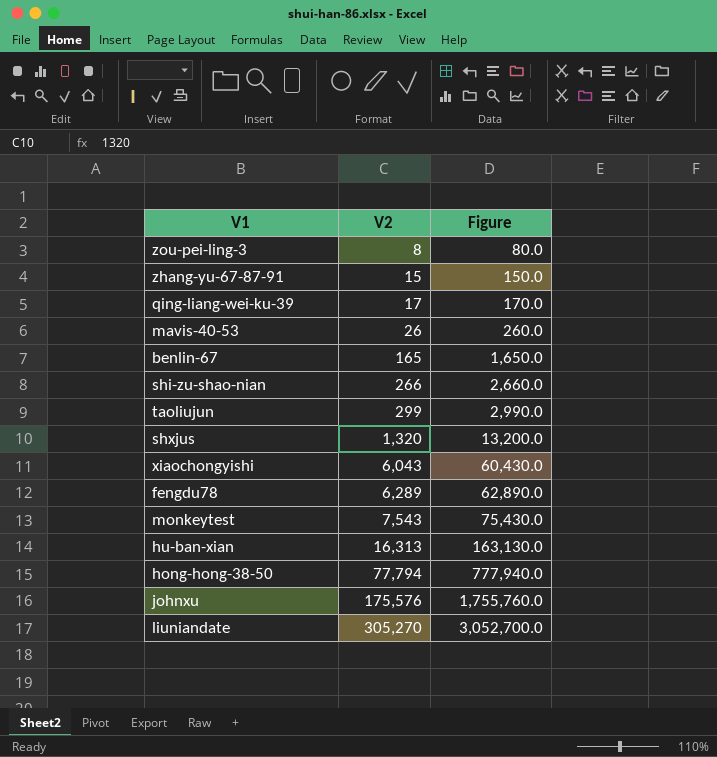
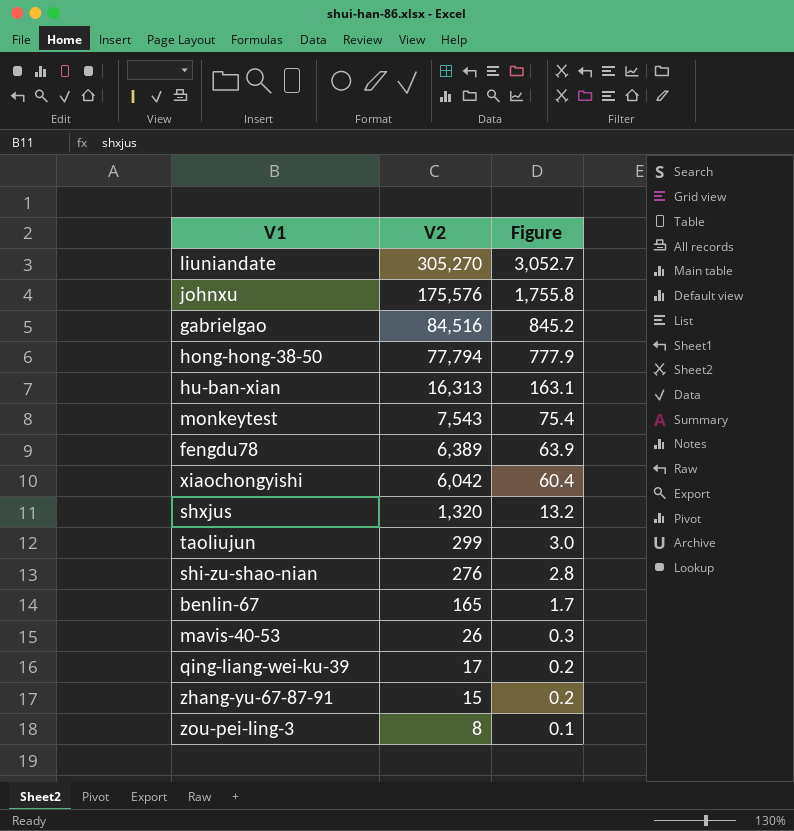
row order: V2 ascending -> V2 descending
column Figure | formula: [V2] * 10 -> [V2] * 0.01
row gabrielgao: none -> 84,516 | 845.2
fengdu78 | V2: 6,289 -> 6,389
xiaochongyishi | V2: 6,043 -> 6,042
shi-zu-shao-nian | V2: 266 -> 276

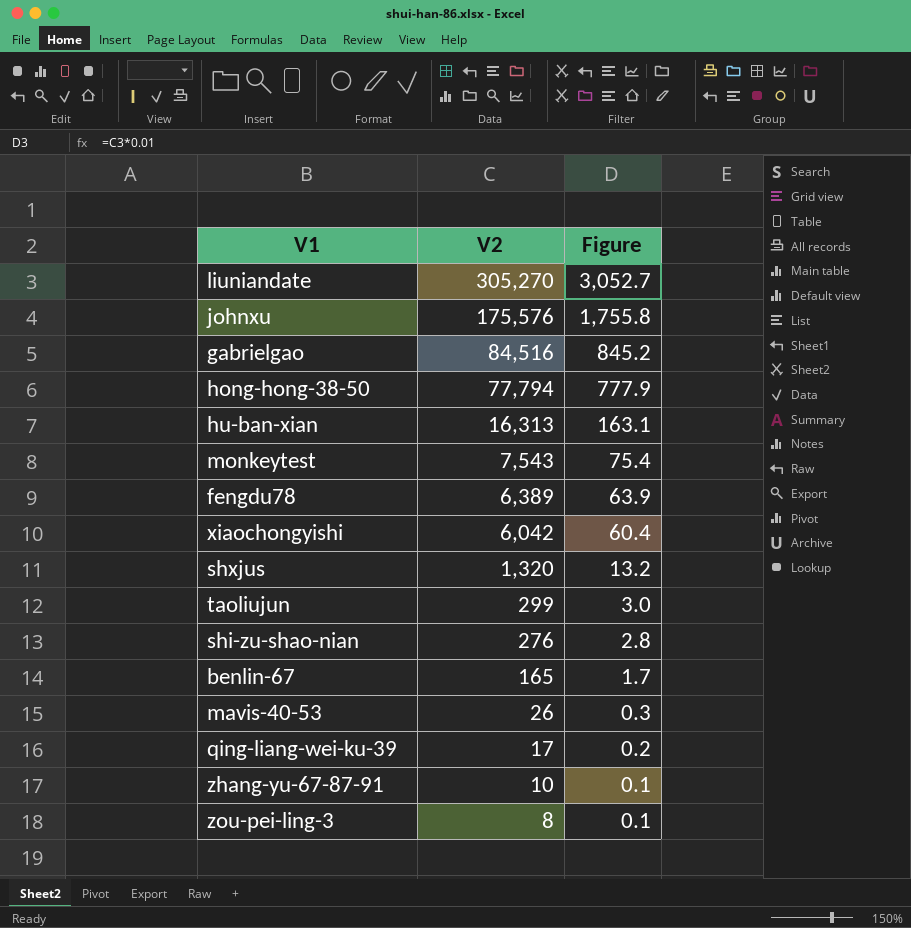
zhang-yu-67-87-91 | V2: 15 -> 10
zhang-yu-67-87-91 | Figure: 0.2 -> 0.1

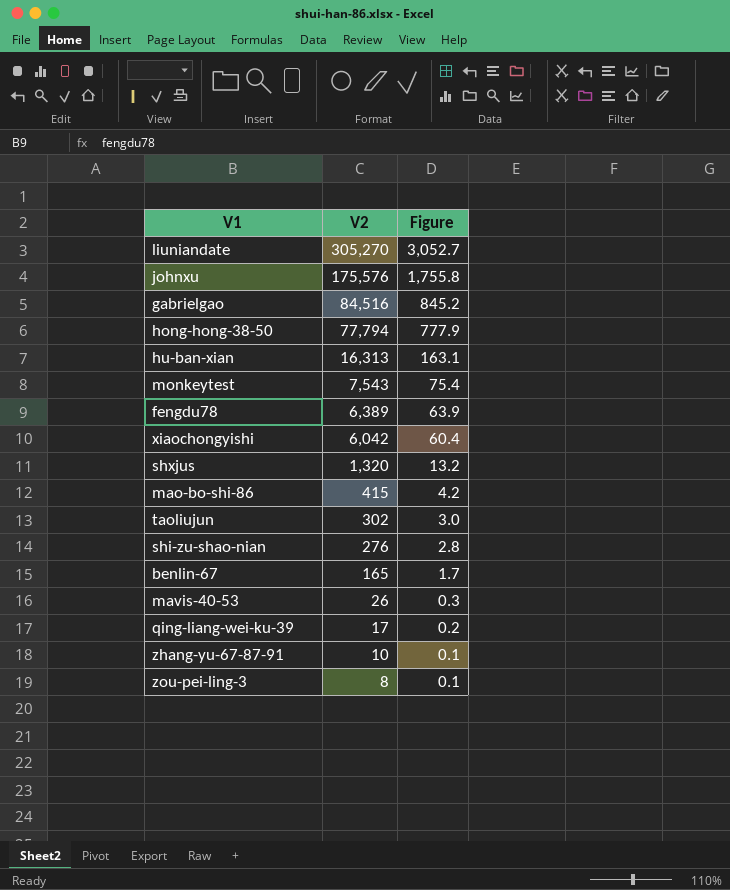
row mao-bo-shi-86: none -> 415 | 4.2
taoliujun | V2: 299 -> 302

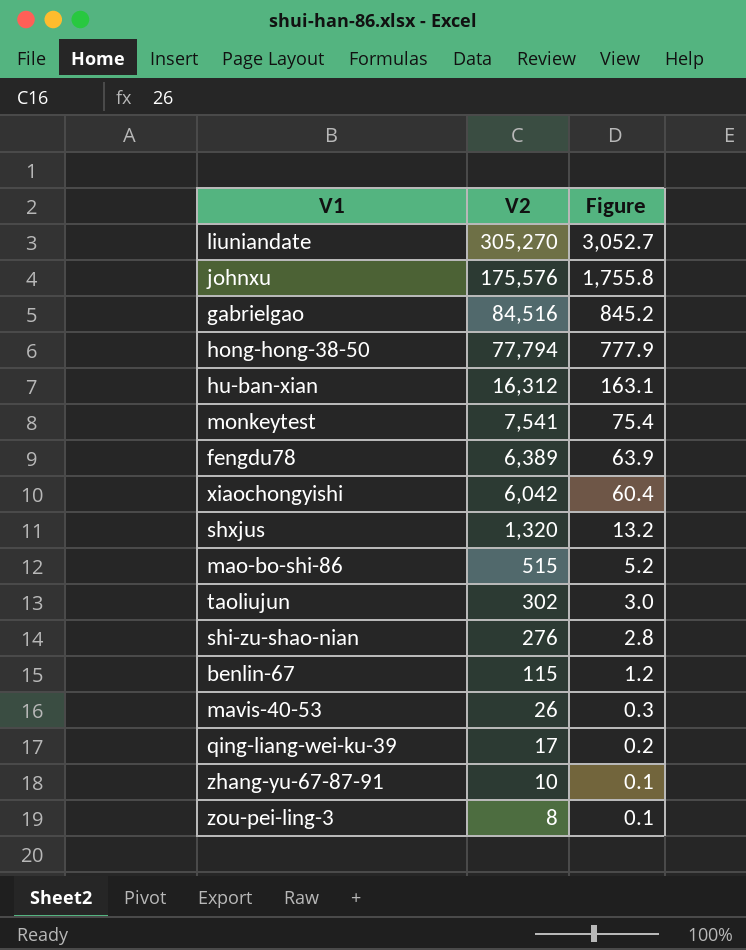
hu-ban-xian | V2: 16,313 -> 16,312
monkeytest | V2: 7,543 -> 7,541
mao-bo-shi-86 | V2: 415 -> 515
mao-bo-shi-86 | Figure: 4.2 -> 5.2
benlin-67 | V2: 165 -> 115
benlin-67 | Figure: 1.7 -> 1.2

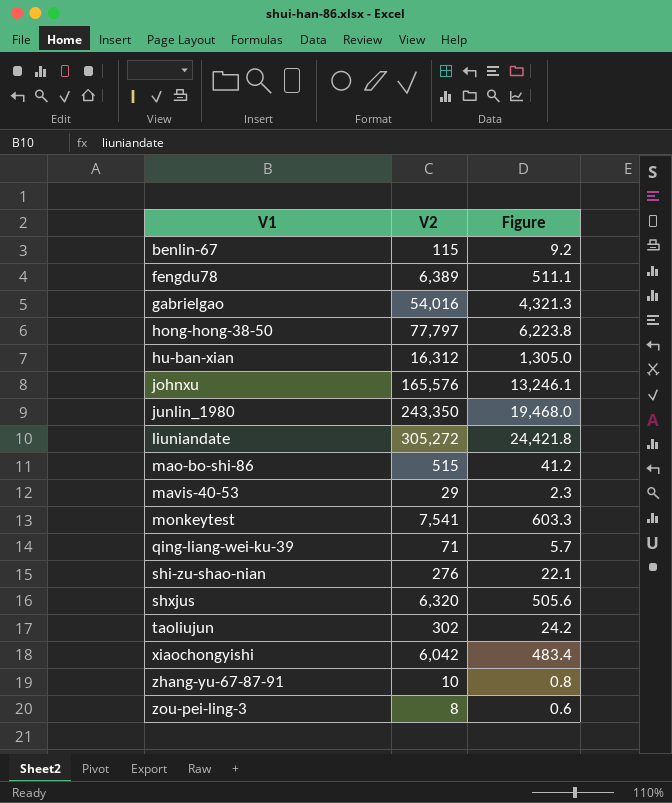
row order: V2 descending -> V1 ascending
column Figure | formula: [V2] * 0.01 -> [V2] * 0.08
gabrielgao | V2: 84,516 -> 54,016
hong-hong-38-50 | V2: 77,794 -> 77,797
johnxu | V2: 175,576 -> 165,576
row junlin_1980: none -> 243,350 | 19,468.0
liuniandate | V2: 305,270 -> 305,272
mavis-40-53 | V2: 26 -> 29
qing-liang-wei-ku-39 | V2: 17 -> 71
shxjus | V2: 1,320 -> 6,320

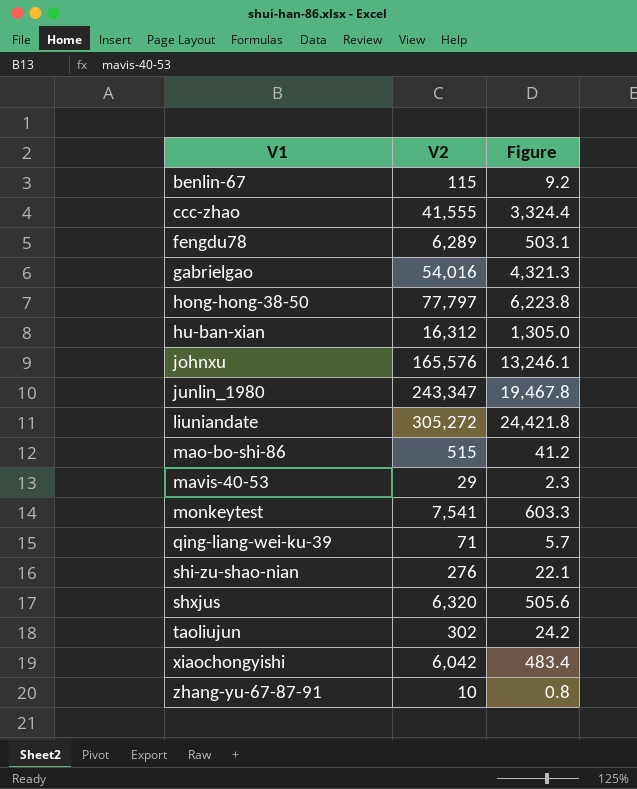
row zou-pei-ling-3: 8 | 0.6 -> none
row ccc-zhao: none -> 41,555 | 3,324.4
fengdu78 | V2: 6,389 -> 6,289
fengdu78 | Figure: 511.1 -> 503.1
junlin_1980 | V2: 243,350 -> 243,347
junlin_1980 | Figure: 19,468.0 -> 19,467.8

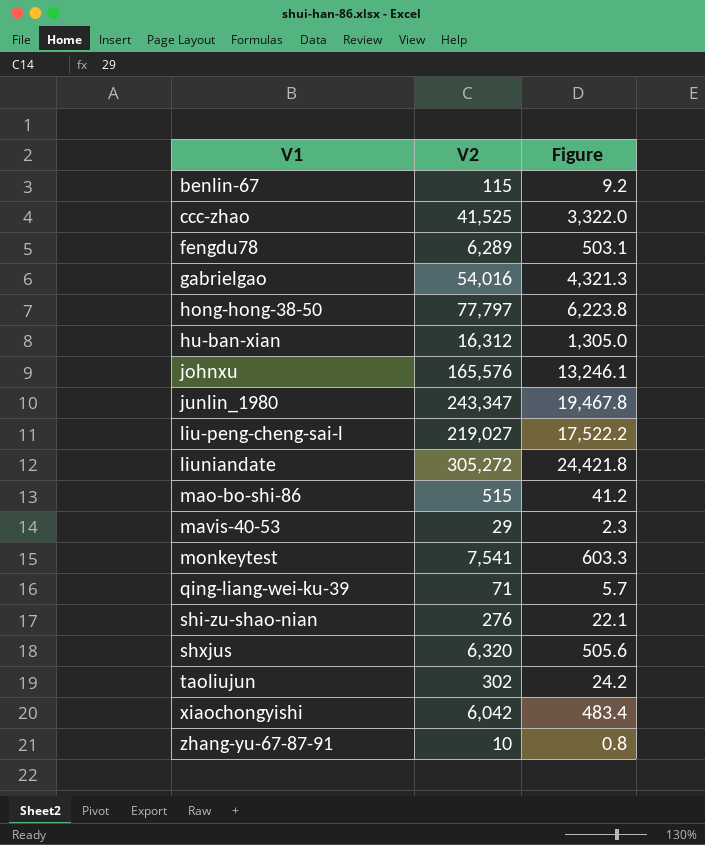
ccc-zhao | V2: 41,555 -> 41,525
ccc-zhao | Figure: 3,324.4 -> 3,322.0
row liu-peng-cheng-sai-l: none -> 219,027 | 17,522.2

